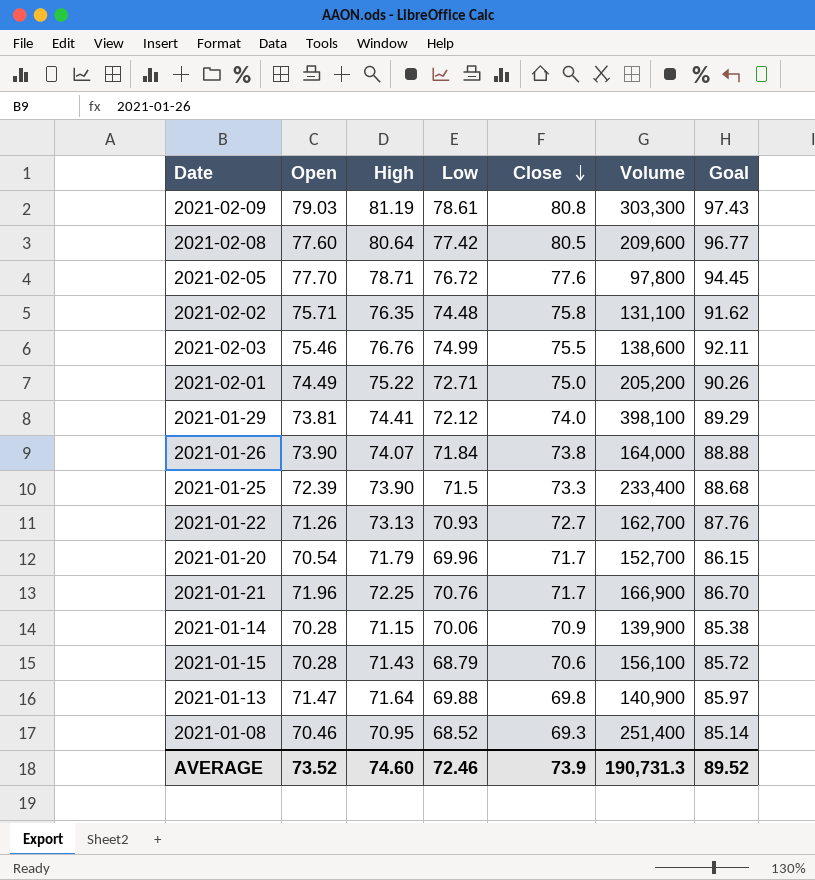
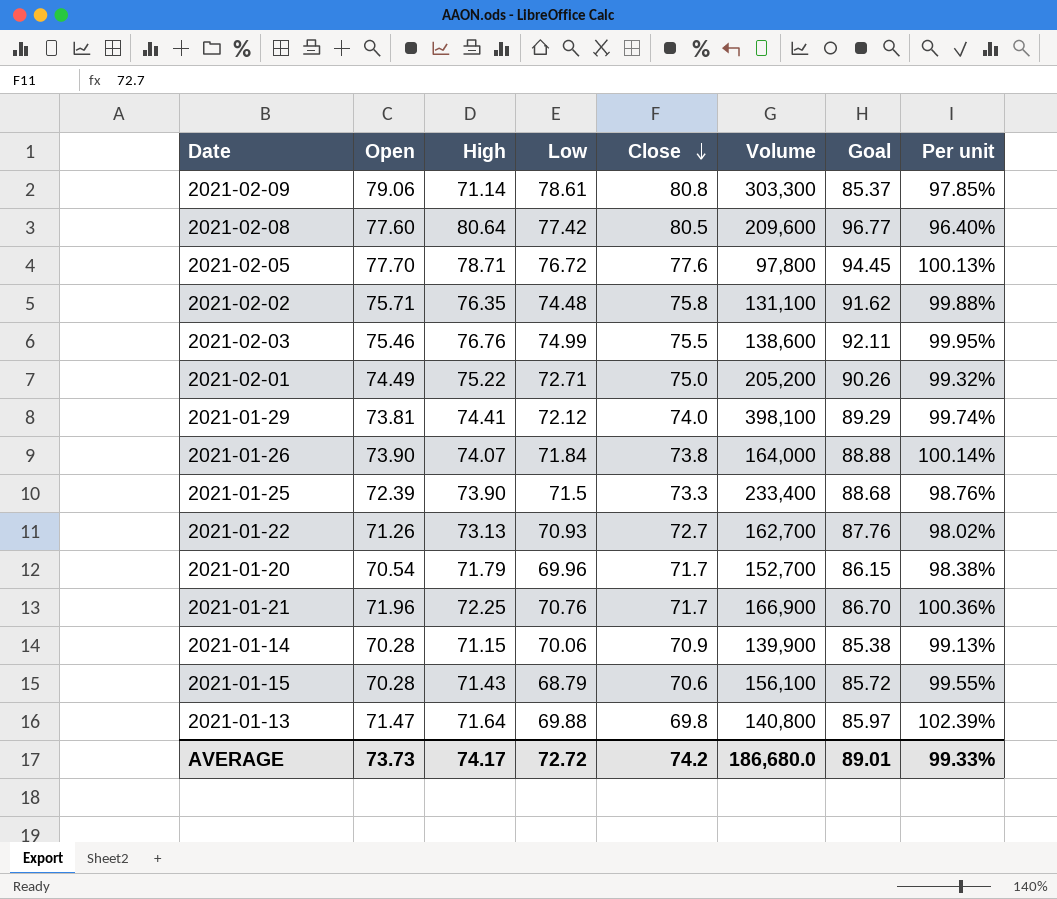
column Per unit | formula: none -> [Open] / [Close]
row 2021-01-08: 70.46 | 70.95 | 68.52 | 69.3 | 251,400 | 85.14 -> none
2021-02-09 | Open: 79.03 -> 79.06
2021-02-09 | High: 81.19 -> 71.14
2021-02-09 | Goal: 97.43 -> 85.37
2021-01-13 | Volume: 140,900 -> 140,800
AVERAGE | Open: 73.52 -> 73.73
AVERAGE | High: 74.60 -> 74.17
AVERAGE | Low: 72.46 -> 72.72
AVERAGE | Close: 73.9 -> 74.2
AVERAGE | Volume: 190,731.3 -> 186,680.0
AVERAGE | Goal: 89.52 -> 89.01

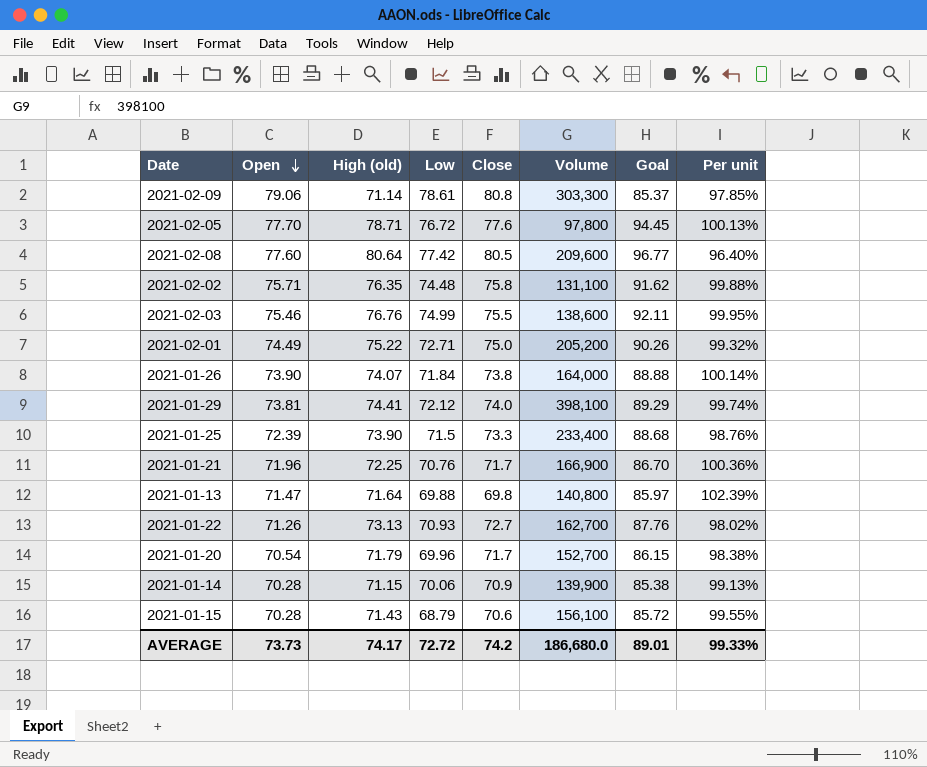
row order: Close descending -> Open descending
column name: High -> High (old)

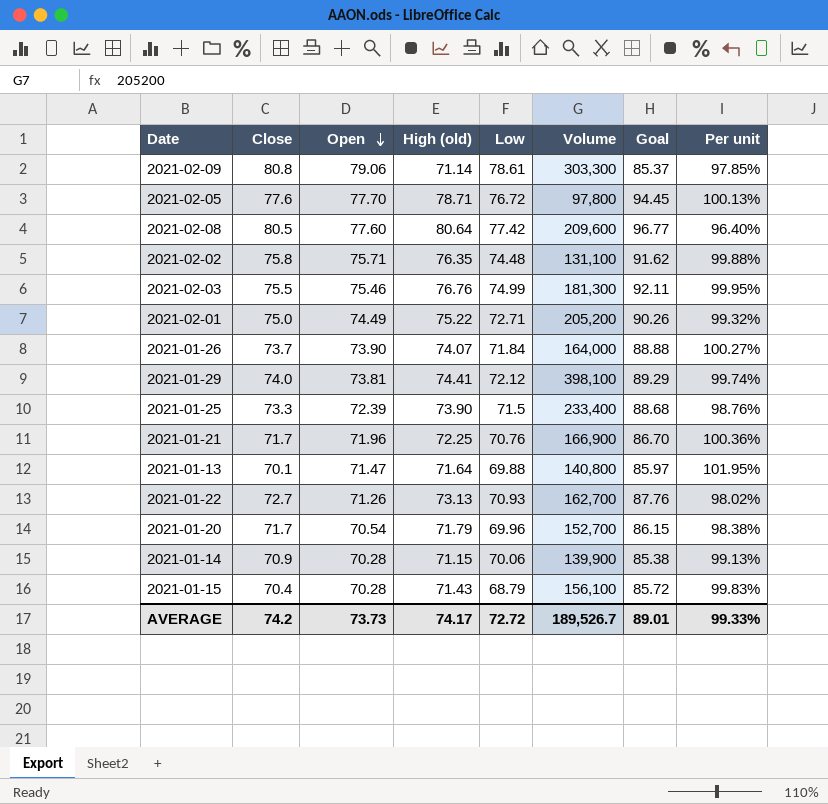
column Close | position: 5 -> 2
2021-02-03 | Volume: 138,600 -> 181,300
2021-01-26 | Close: 73.8 -> 73.7
2021-01-26 | Per unit: 100.14% -> 100.27%
2021-01-13 | Close: 69.8 -> 70.1
2021-01-13 | Per unit: 102.39% -> 101.95%
2021-01-15 | Close: 70.6 -> 70.4
2021-01-15 | Per unit: 99.55% -> 99.83%
AVERAGE | Volume: 186,680.0 -> 189,526.7

